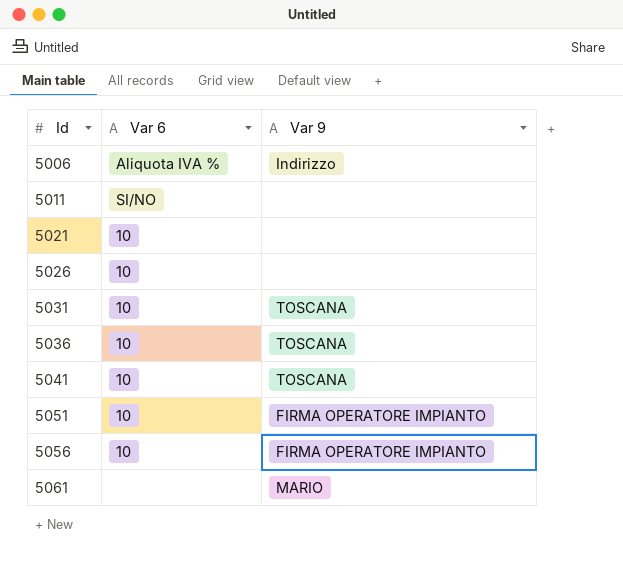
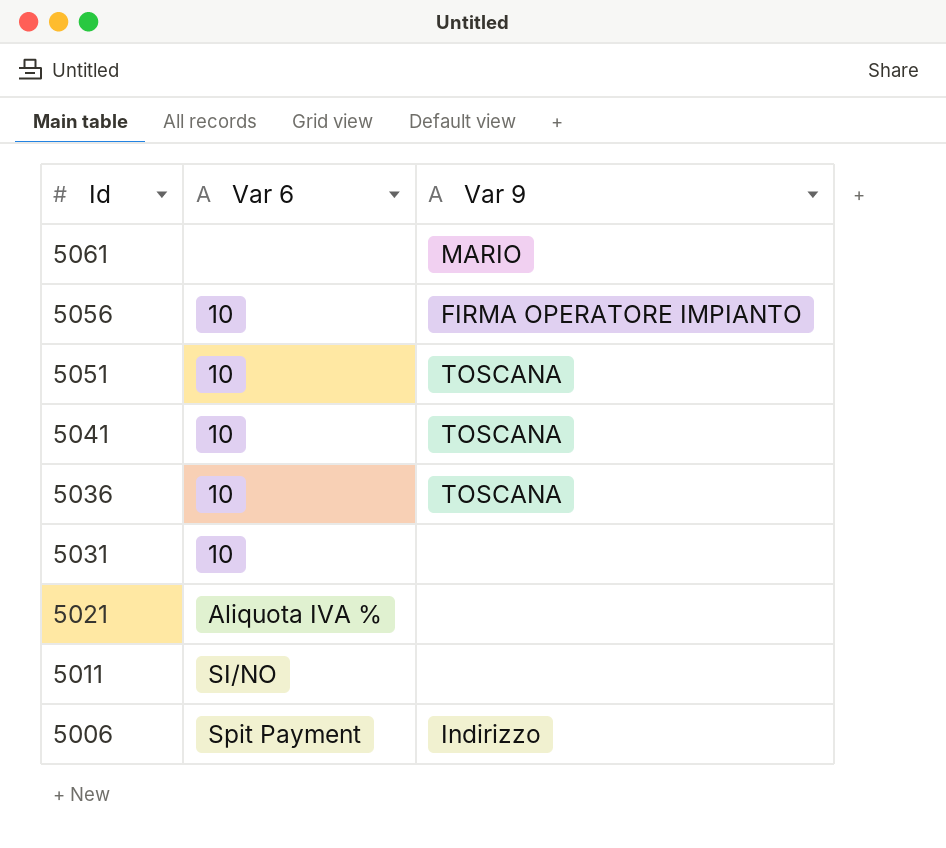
row order: Id ascending -> Id descending
row 5026: 10 | none -> none
5051 | Var 9: FIRMA OPERATORE IMPIANTO -> TOSCANA
5031 | Var 9: TOSCANA -> none
5021 | Var 6: 10 -> Aliquota IVA %
5006 | Var 6: Aliquota IVA % -> Spit Payment

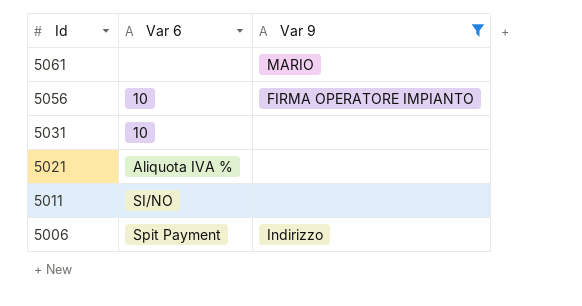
filter: none -> Var 9 != TOSCANA

